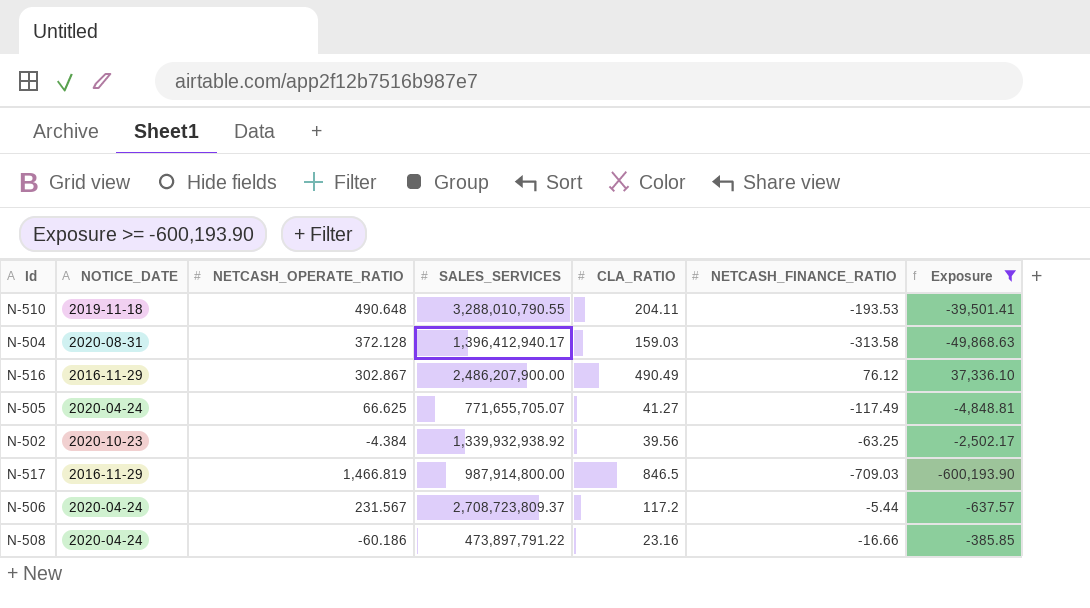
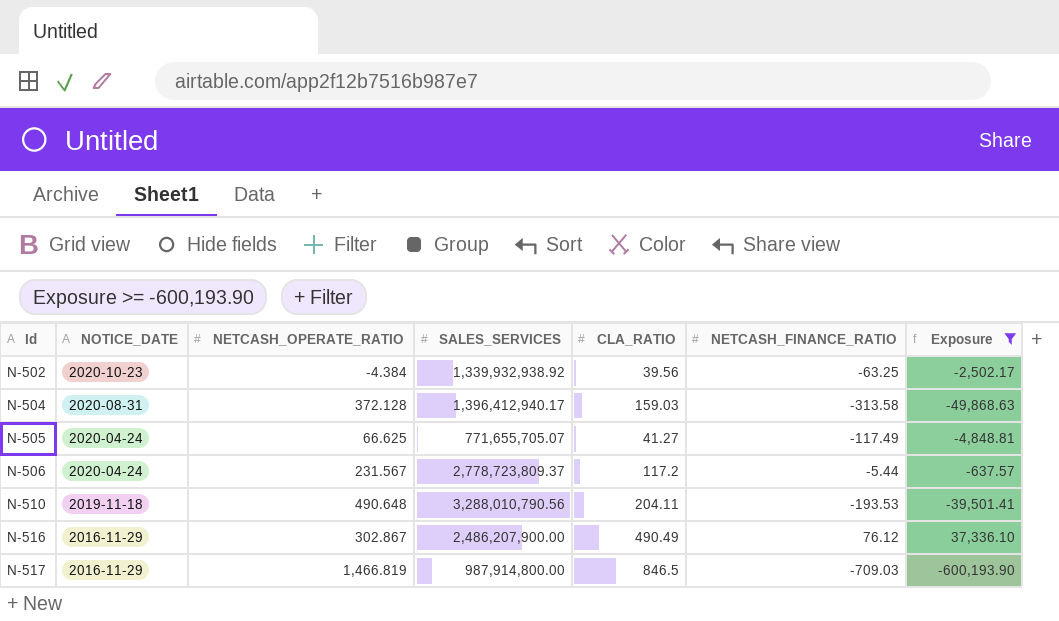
row order: none -> Id ascending
row N-508: 2020-04-24 | -60.186 | 473,897,791.22 | 23.16 | -16.66 | -385.85 -> none
N-506 | SALES_SERVICES: 2,708,723,809.37 -> 2,778,723,809.37
N-510 | SALES_SERVICES: 3,288,010,790.55 -> 3,288,010,790.56

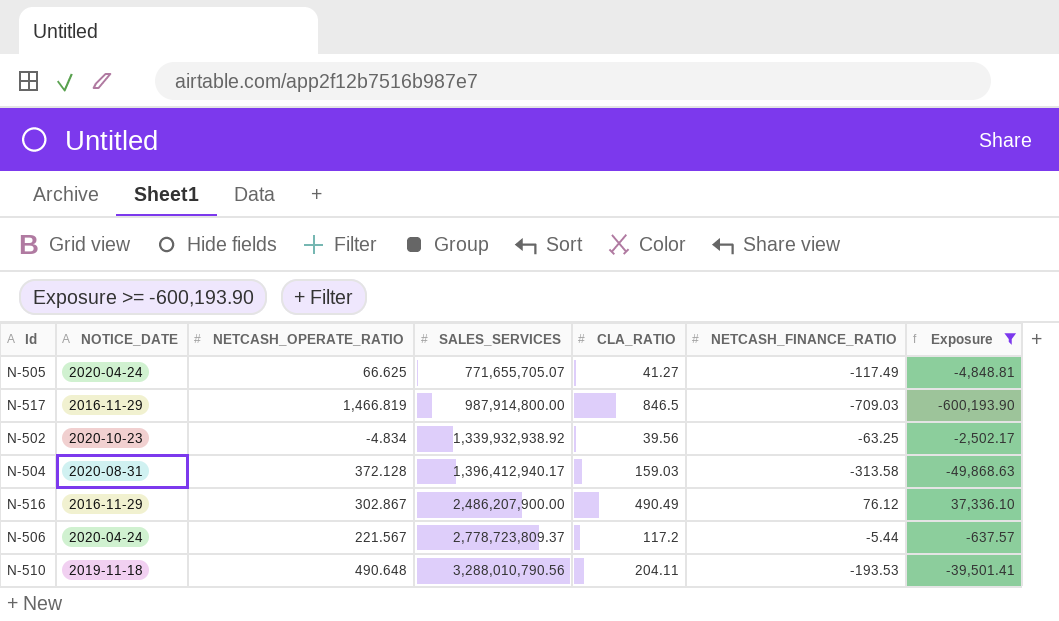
row order: Id ascending -> SALES_SERVICES ascending
N-502 | NETCASH_OPERATE_RATIO: -4.384 -> -4.834
N-506 | NETCASH_OPERATE_RATIO: 231.567 -> 221.567

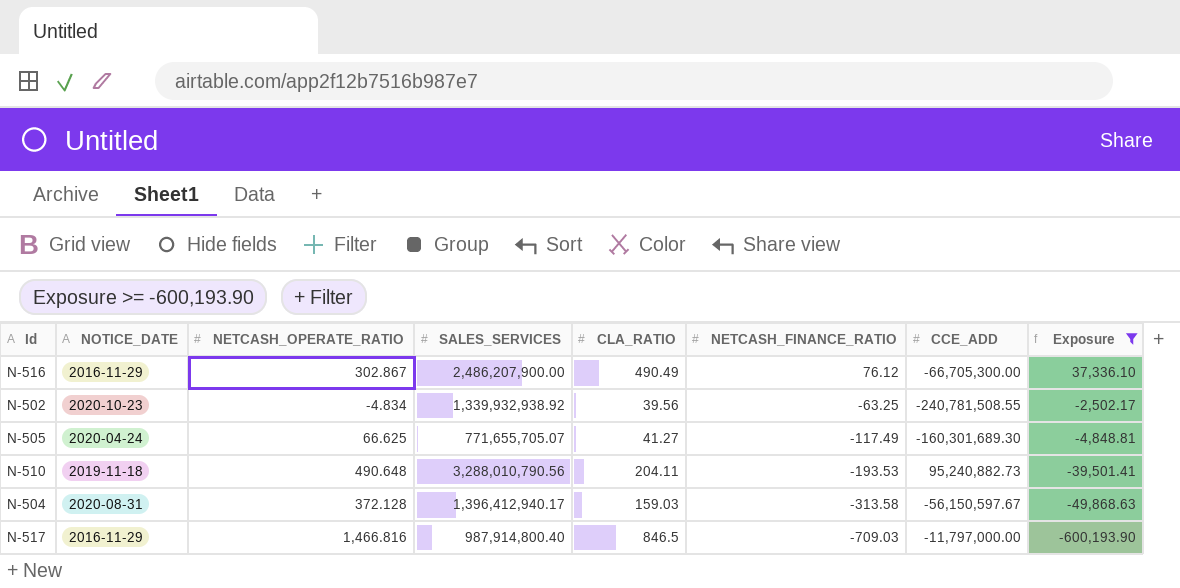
row order: SALES_SERVICES ascending -> NETCASH_FINANCE_RATIO descending
column CCE_ADD | position: none -> 7
row N-506: 2020-04-24 | 221.567 | 2,778,723,809.37 | 117.2 | -5.44 | -637.57 -> none
N-517 | NETCASH_OPERATE_RATIO: 1,466.819 -> 1,466.816
N-517 | SALES_SERVICES: 987,914,800.00 -> 987,914,800.40

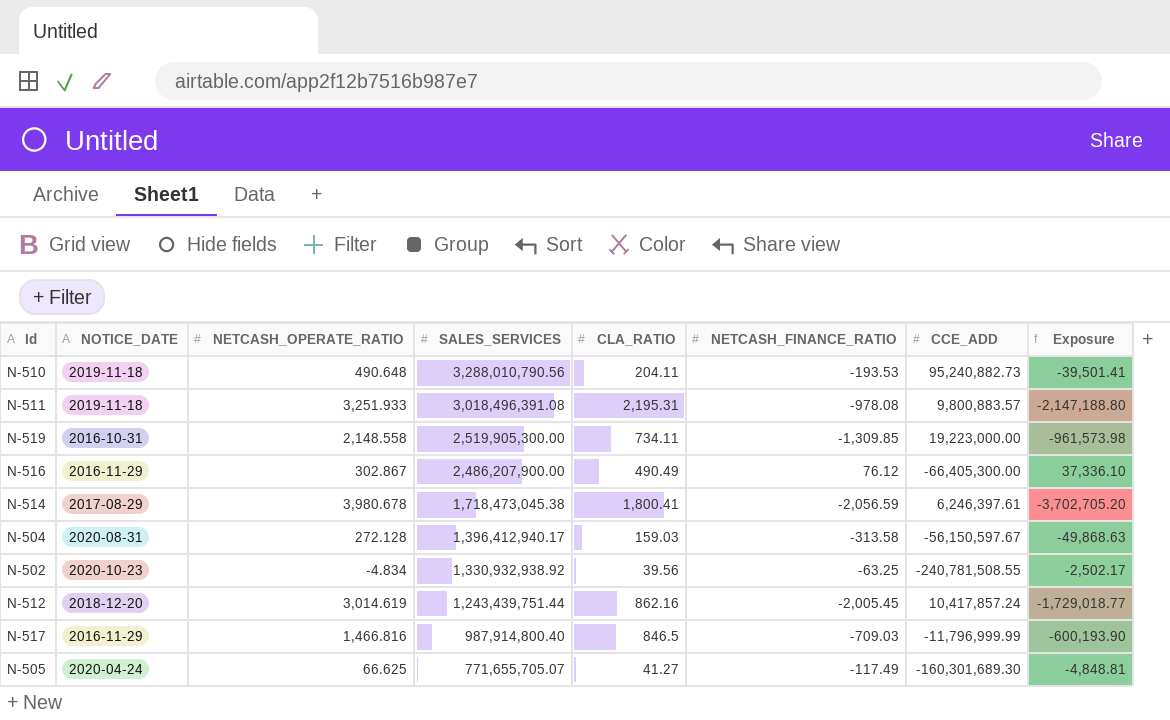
filter: Exposure >= -600,193.90 -> none
row order: NETCASH_FINANCE_RATIO descending -> SALES_SERVICES descending
N-516 | CCE_ADD: -66,705,300.00 -> -66,405,300.00
N-504 | NETCASH_OPERATE_RATIO: 372.128 -> 272.128
N-502 | SALES_SERVICES: 1,339,932,938.92 -> 1,330,932,938.92
N-517 | CCE_ADD: -11,797,000.00 -> -11,796,999.99

